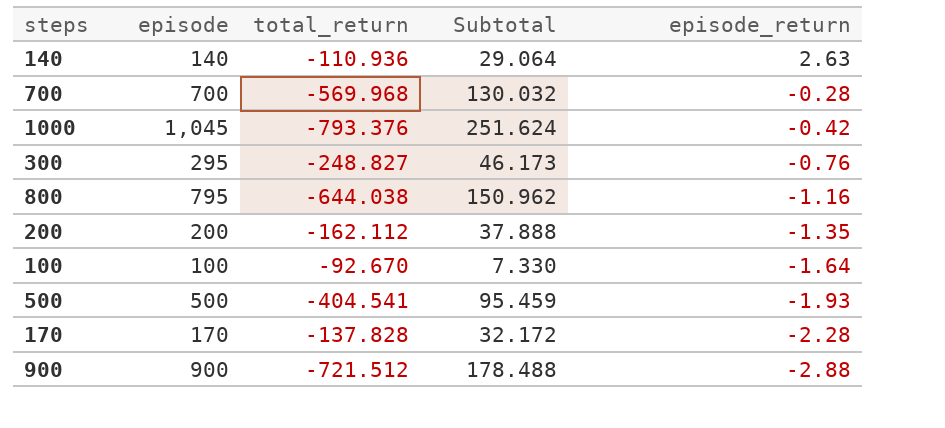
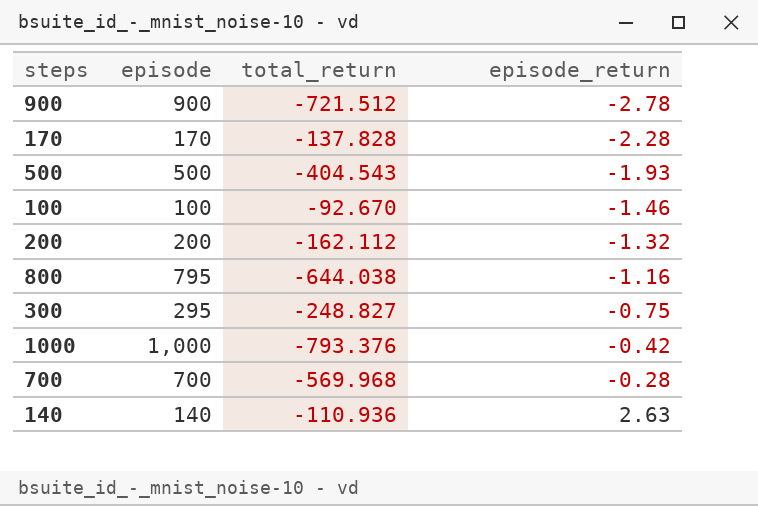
row order: episode_return descending -> episode_return ascending
column Subtotal | formula: [episode] + [total_return] -> none
900 | episode_return: -2.88 -> -2.78
500 | total_return: -404.541 -> -404.543
100 | episode_return: -1.64 -> -1.46
200 | episode_return: -1.35 -> -1.32
300 | episode_return: -0.76 -> -0.75
1000 | episode: 1,045 -> 1,000

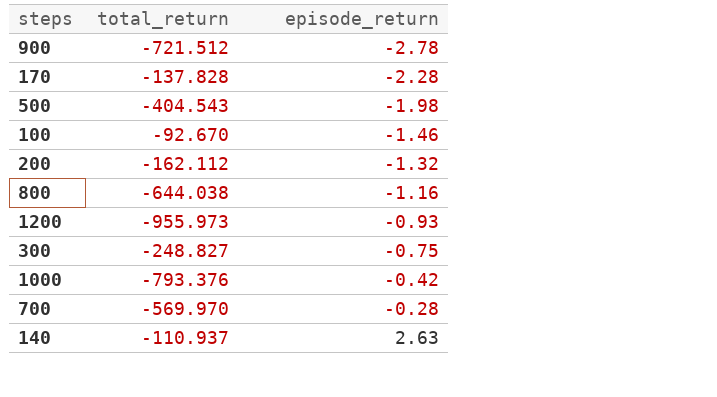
column episode | position: 2 -> none
500 | episode_return: -1.93 -> -1.98
row 1200: none -> -955.973 | -0.93
700 | total_return: -569.968 -> -569.970
140 | total_return: -110.936 -> -110.937

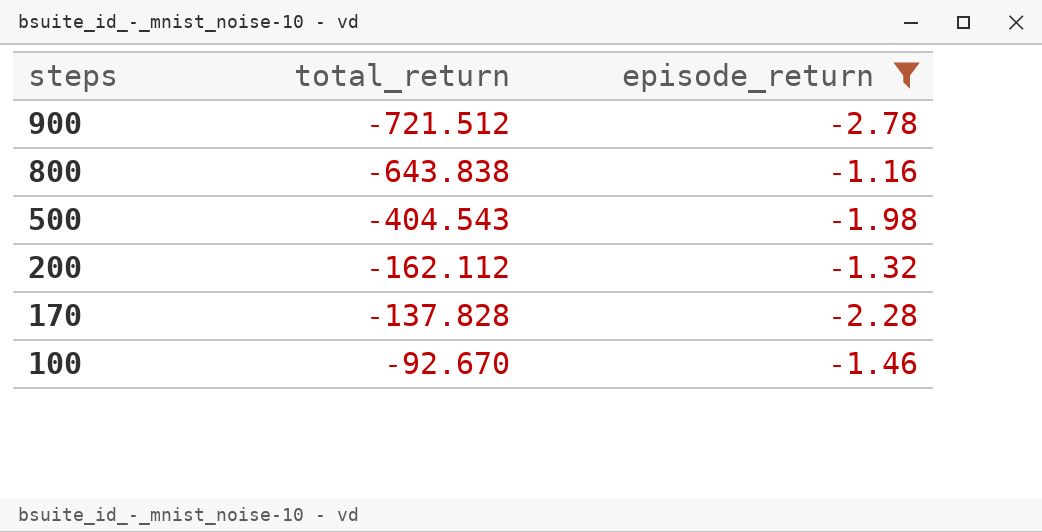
filter: none -> episode_return <= -1.16
row order: episode_return ascending -> steps descending
800 | total_return: -644.038 -> -643.838

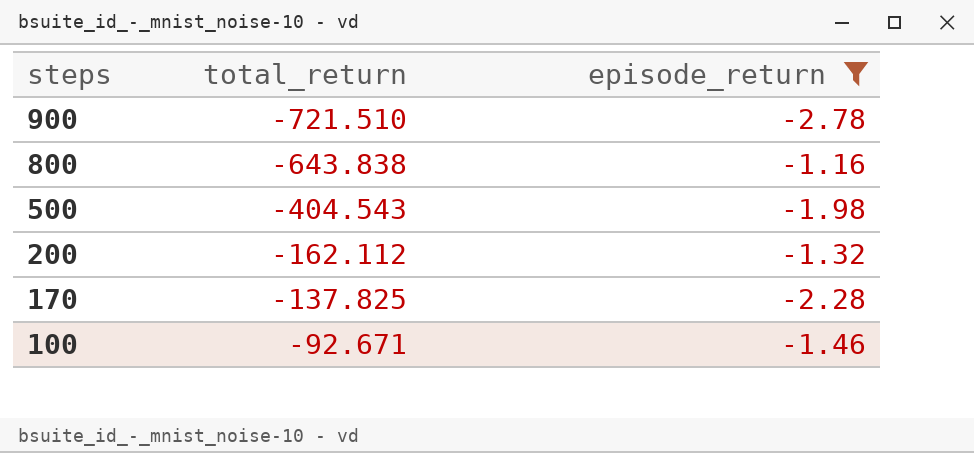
900 | total_return: -721.512 -> -721.510
170 | total_return: -137.828 -> -137.825
100 | total_return: -92.670 -> -92.671

